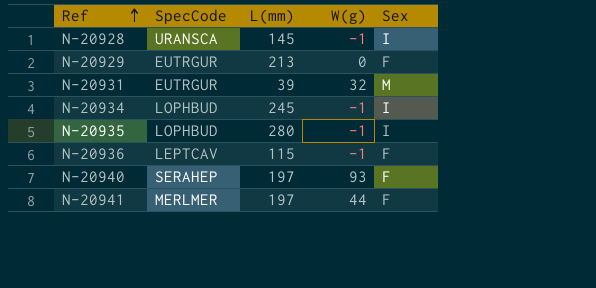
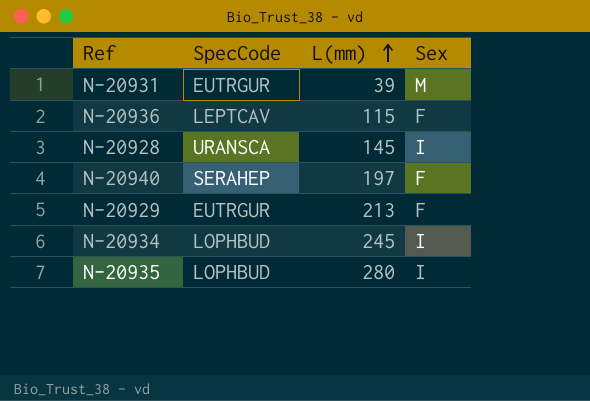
row order: Ref ascending -> L(mm) ascending
column W(g) | position: 4 -> none
row N-20941: MERLMER | 197 | 44 | F -> none

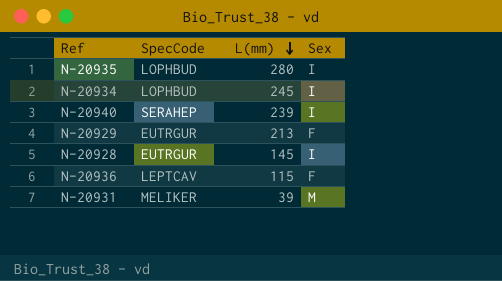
row order: L(mm) ascending -> L(mm) descending
N-20940 | L(mm): 197 -> 239
N-20940 | Sex: F -> I
N-20928 | SpecCode: URANSCA -> EUTRGUR
N-20931 | SpecCode: EUTRGUR -> MELIKER

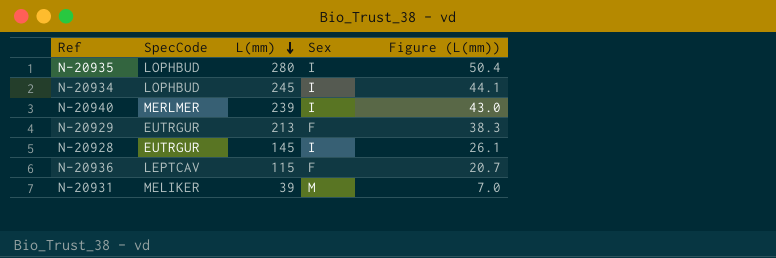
column Figure (L(mm)) | formula: none -> [L(mm)] * 0.18
N-20940 | SpecCode: SERAHEP -> MERLMER

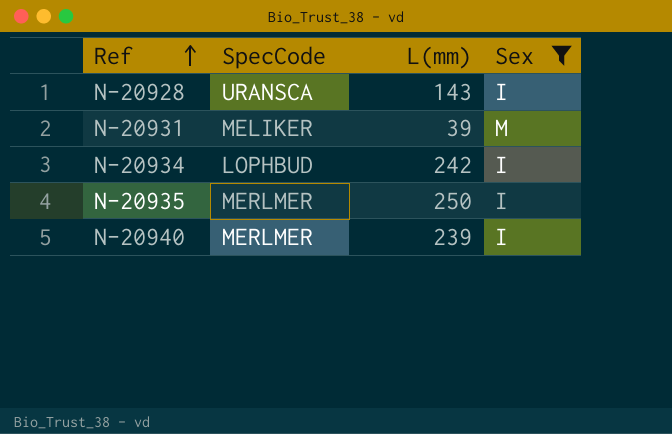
filter: none -> Sex != F
row order: L(mm) descending -> Ref ascending
column Figure (L(mm)) | formula: [L(mm)] * 0.18 -> none
N-20928 | SpecCode: EUTRGUR -> URANSCA
N-20928 | L(mm): 145 -> 143
N-20934 | L(mm): 245 -> 242
N-20935 | SpecCode: LOPHBUD -> MERLMER
N-20935 | L(mm): 280 -> 250

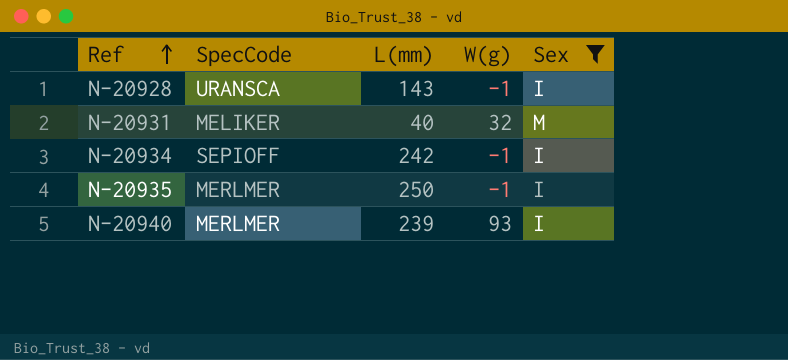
column W(g) | position: none -> 4
N-20931 | L(mm): 39 -> 40
N-20934 | SpecCode: LOPHBUD -> SEPIOFF

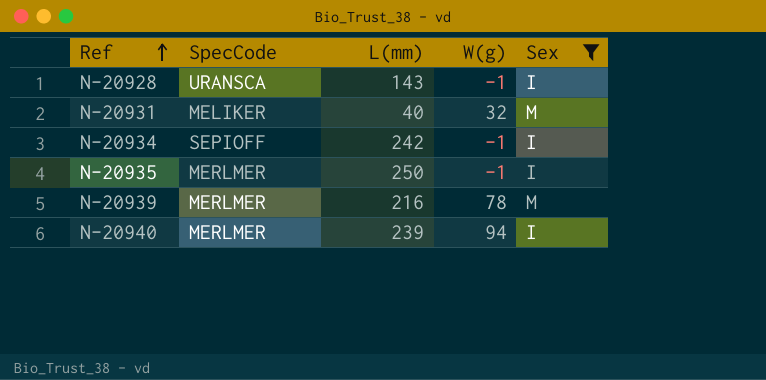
row N-20939: none -> MERLMER | 216 | 78 | M
N-20940 | W(g): 93 -> 94

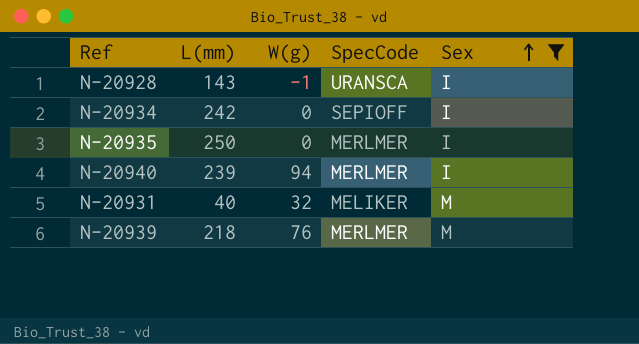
row order: Ref ascending -> Sex ascending
column SpecCode | position: 2 -> 4
N-20934 | W(g): -1 -> 0
N-20935 | W(g): -1 -> 0
N-20939 | L(mm): 216 -> 218
N-20939 | W(g): 78 -> 76

